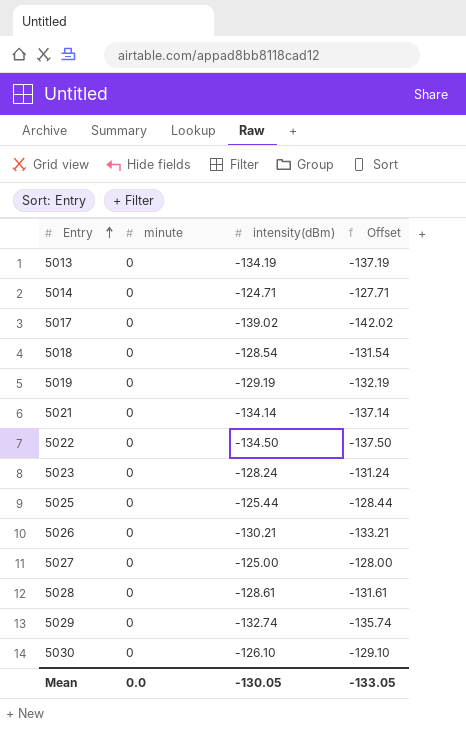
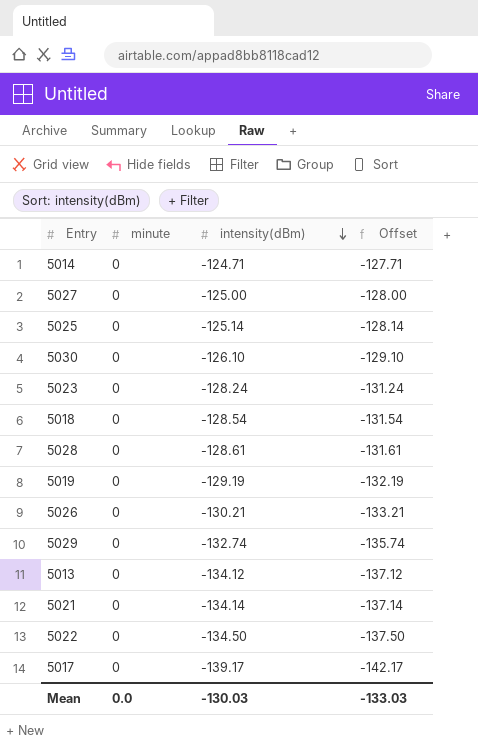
row order: Entry ascending -> intensity(dBm) descending
5025 | intensity(dBm): -125.44 -> -125.14
5025 | Offset: -128.44 -> -128.14
5013 | intensity(dBm): -134.19 -> -134.12
5013 | Offset: -137.19 -> -137.12
5017 | intensity(dBm): -139.02 -> -139.17
5017 | Offset: -142.02 -> -142.17
Mean | intensity(dBm): -130.05 -> -130.03
Mean | Offset: -133.05 -> -133.03

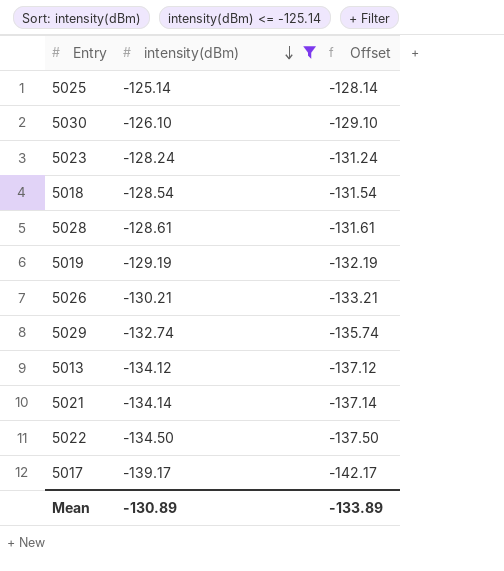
filter: none -> intensity(dBm) <= -125.14
column minute | position: 2 -> none
Mean | intensity(dBm): -130.03 -> -130.89
Mean | Offset: -133.03 -> -133.89

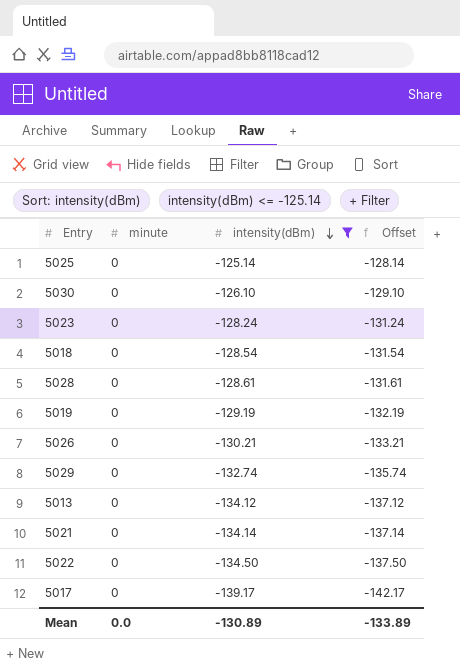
column minute | position: none -> 2

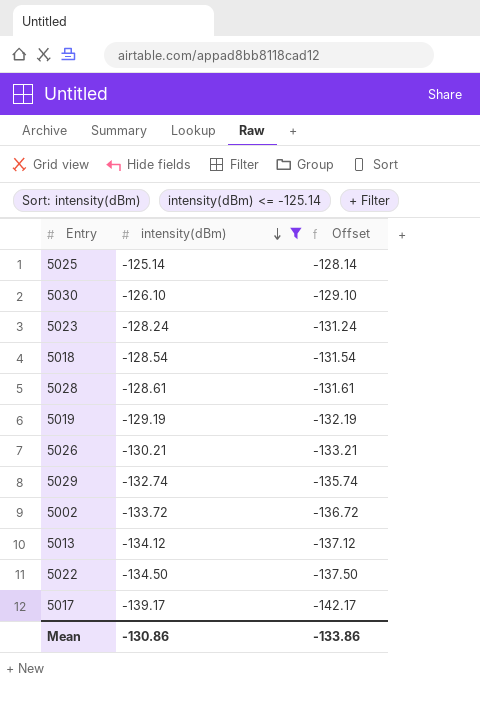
column minute | position: 2 -> none
row 5021: 0 | -134.14 | -137.14 -> none
row 5002: none -> -133.72 | -136.72
Mean | intensity(dBm): -130.89 -> -130.86
Mean | Offset: -133.89 -> -133.86

